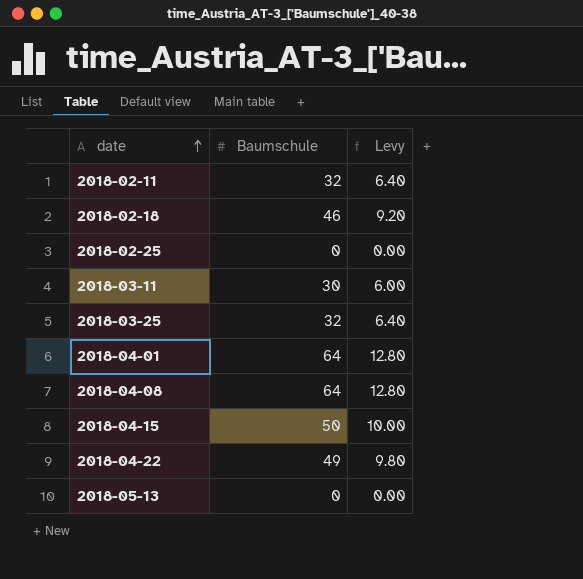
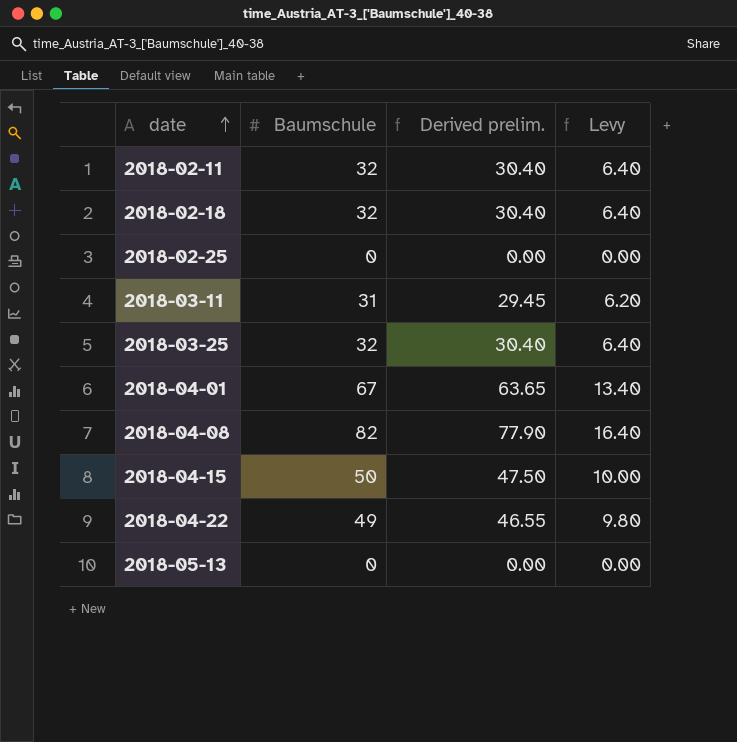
column Derived prelim. | formula: none -> [Baumschule] * 0.95
2018-02-18 | Baumschule: 46 -> 32
2018-02-18 | Levy: 9.20 -> 6.40
2018-03-11 | Baumschule: 30 -> 31
2018-03-11 | Levy: 6.00 -> 6.20
2018-04-01 | Baumschule: 64 -> 67
2018-04-01 | Levy: 12.80 -> 13.40
2018-04-08 | Baumschule: 64 -> 82
2018-04-08 | Levy: 12.80 -> 16.40

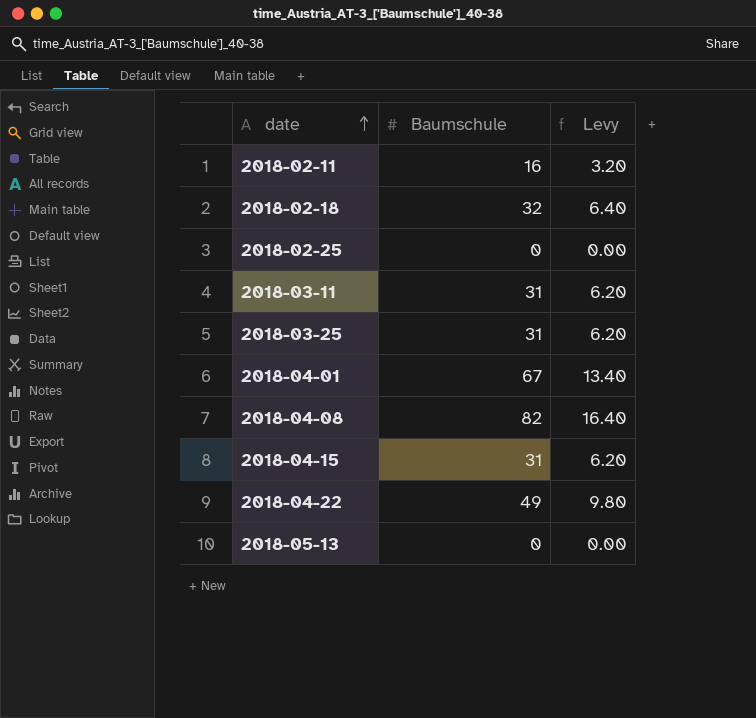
column Derived prelim. | formula: [Baumschule] * 0.95 -> none
2018-02-11 | Baumschule: 32 -> 16
2018-02-11 | Levy: 6.40 -> 3.20
2018-03-25 | Baumschule: 32 -> 31
2018-03-25 | Levy: 6.40 -> 6.20
2018-04-15 | Baumschule: 50 -> 31
2018-04-15 | Levy: 10.00 -> 6.20

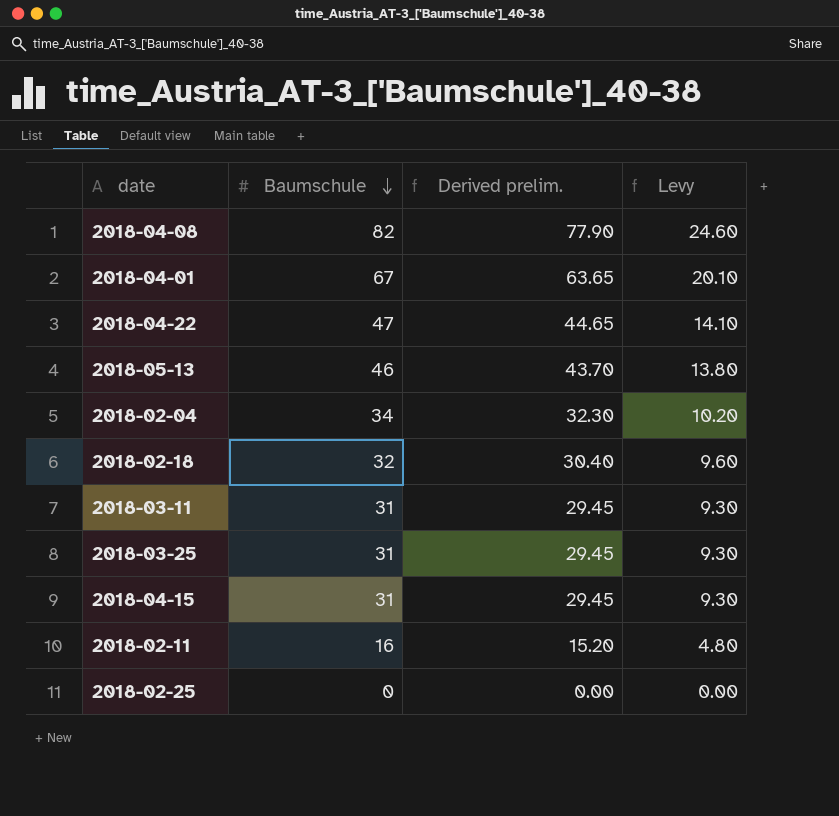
row order: date ascending -> Baumschule descending
column Derived prelim. | formula: none -> [Baumschule] * 0.95
column Levy | formula: [Baumschule] * 0.2 -> [Baumschule] * 0.3
2018-04-22 | Baumschule: 49 -> 47
2018-05-13 | Baumschule: 0 -> 46
row 2018-02-04: none -> 34 | 32.30 | 10.20

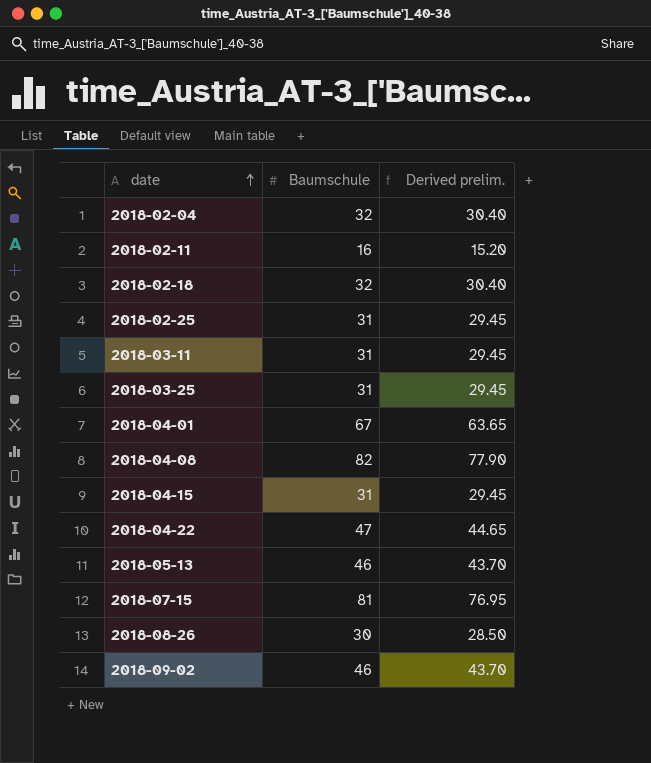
row order: Baumschule descending -> date ascending
column Levy | formula: [Baumschule] * 0.3 -> none
2018-02-04 | Baumschule: 34 -> 32
2018-02-04 | Derived prelim.: 32.30 -> 30.40
2018-02-25 | Baumschule: 0 -> 31
2018-02-25 | Derived prelim.: 0.00 -> 29.45
row 2018-07-15: none -> 81 | 76.95
row 2018-08-26: none -> 30 | 28.50
row 2018-09-02: none -> 46 | 43.70

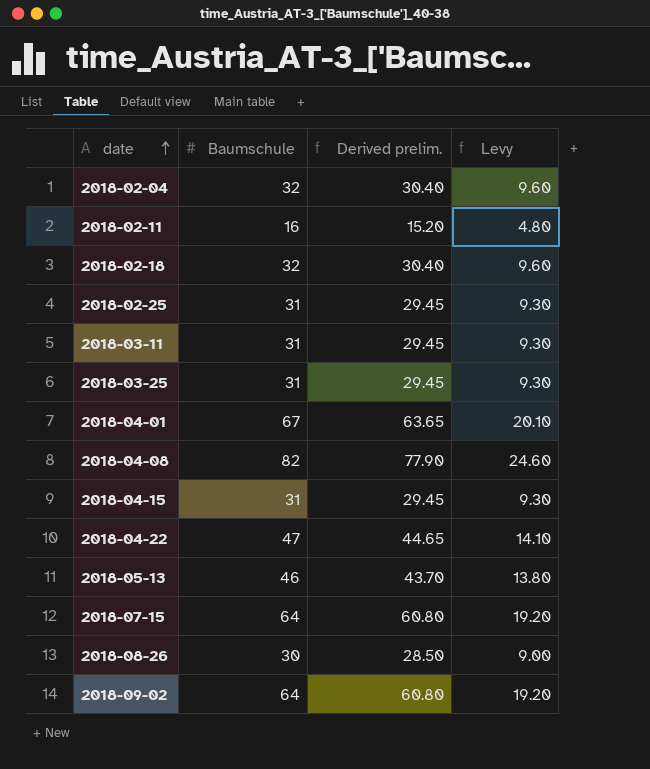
column Levy | formula: none -> [Baumschule] * 0.3
2018-07-15 | Baumschule: 81 -> 64
2018-07-15 | Derived prelim.: 76.95 -> 60.80
2018-09-02 | Baumschule: 46 -> 64
2018-09-02 | Derived prelim.: 43.70 -> 60.80

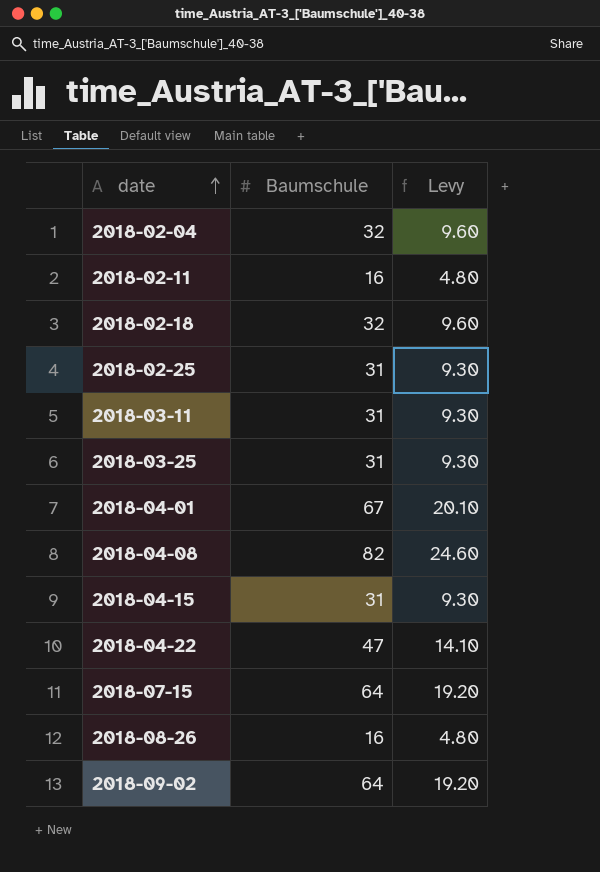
column Derived prelim. | formula: [Baumschule] * 0.95 -> none
row 2018-05-13: 46 | 43.70 | 13.80 -> none
2018-08-26 | Baumschule: 30 -> 16
2018-08-26 | Levy: 9.00 -> 4.80

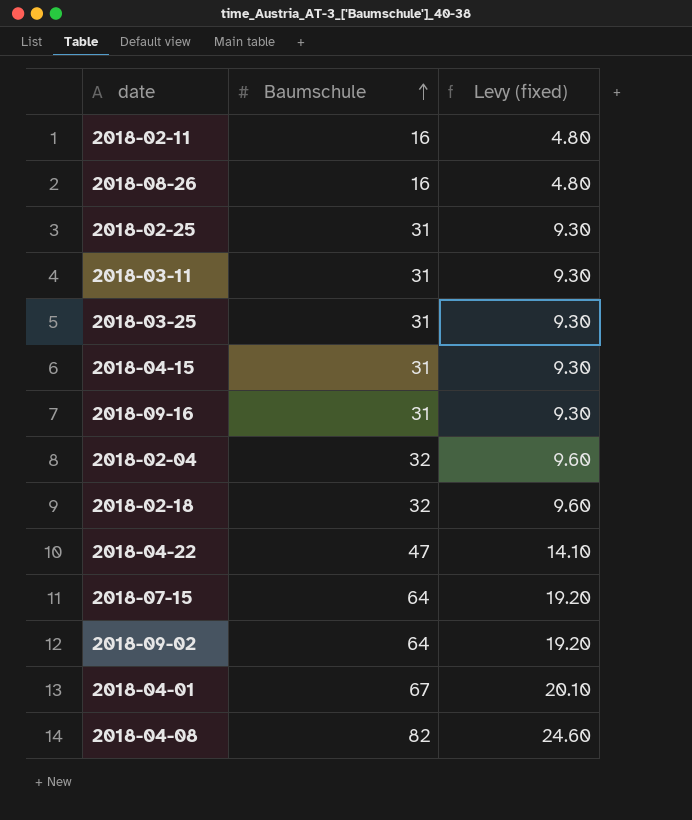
row order: date ascending -> Baumschule ascending
column name: Levy -> Levy (fixed)
row 2018-09-16: none -> 31 | 9.30

